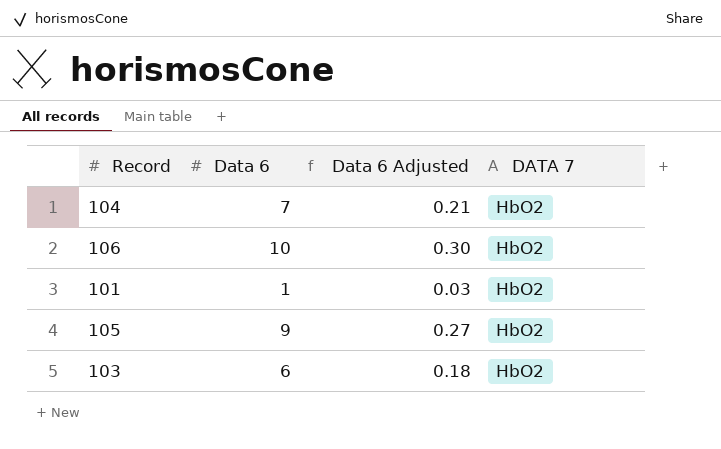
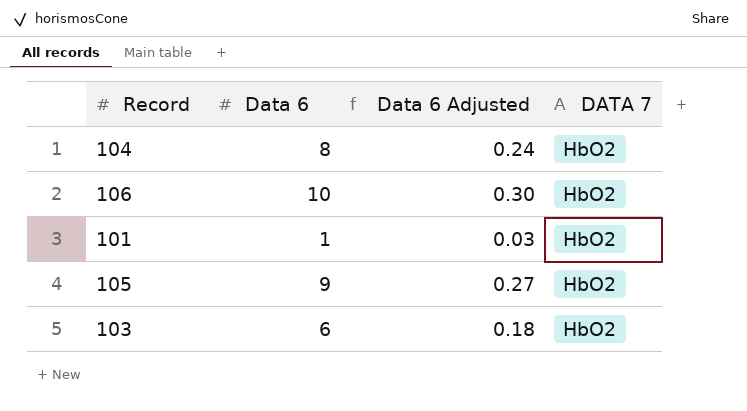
104 | Data 6: 7 -> 8
104 | Data 6 Adjusted: 0.21 -> 0.24

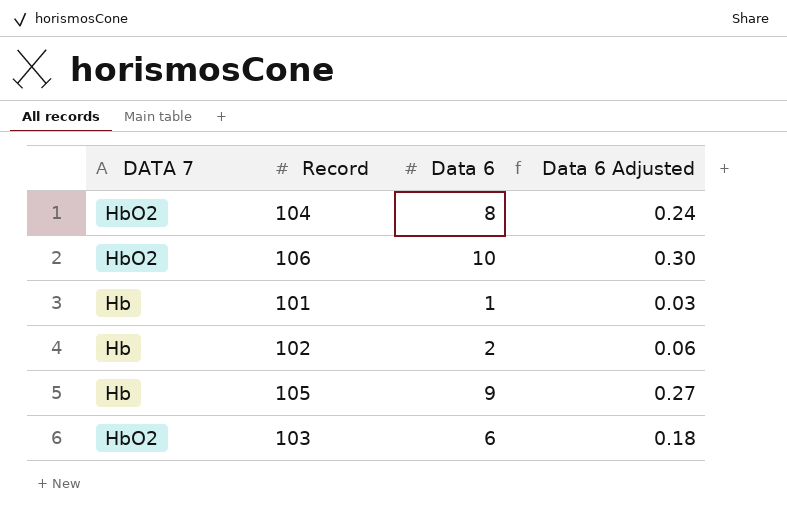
column DATA 7 | position: 4 -> 1
101 | DATA 7: HbO2 -> Hb
row 102: none -> Hb | 2 | 0.06
105 | DATA 7: HbO2 -> Hb

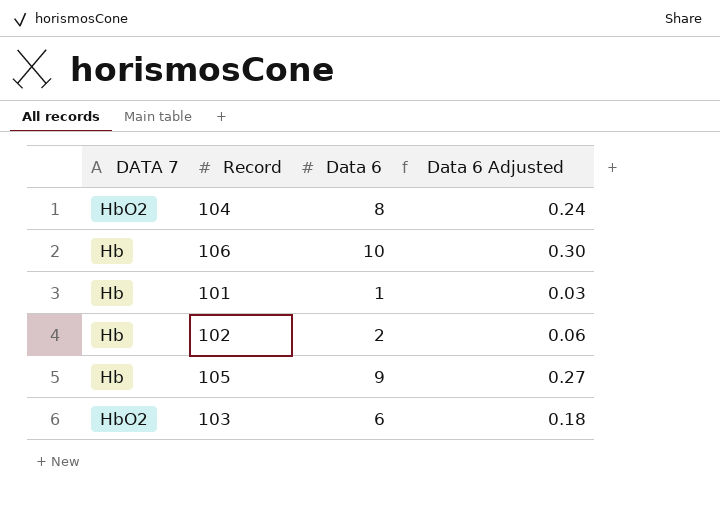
106 | DATA 7: HbO2 -> Hb

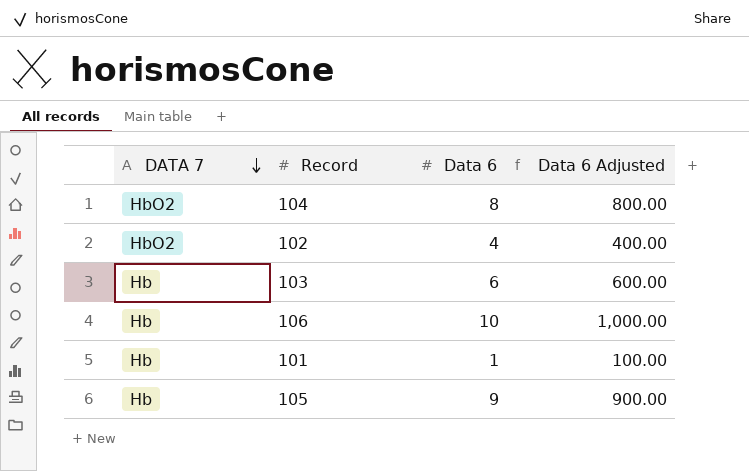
row order: none -> DATA 7 descending
column Data 6 Adjusted | formula: [Data 6] * 0.03 -> [Data 6] * 100
102 | DATA 7: Hb -> HbO2
102 | Data 6: 2 -> 4
103 | DATA 7: HbO2 -> Hb

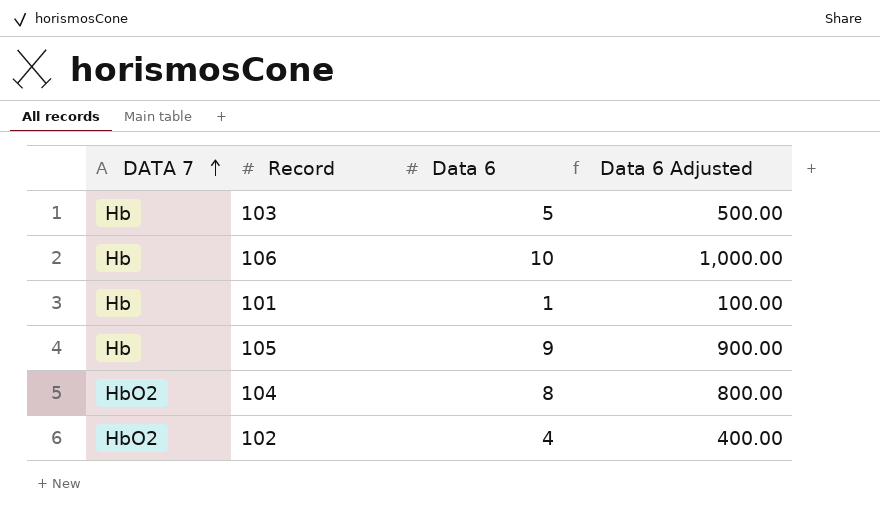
row order: DATA 7 descending -> DATA 7 ascending
103 | Data 6: 6 -> 5
103 | Data 6 Adjusted: 600.00 -> 500.00

